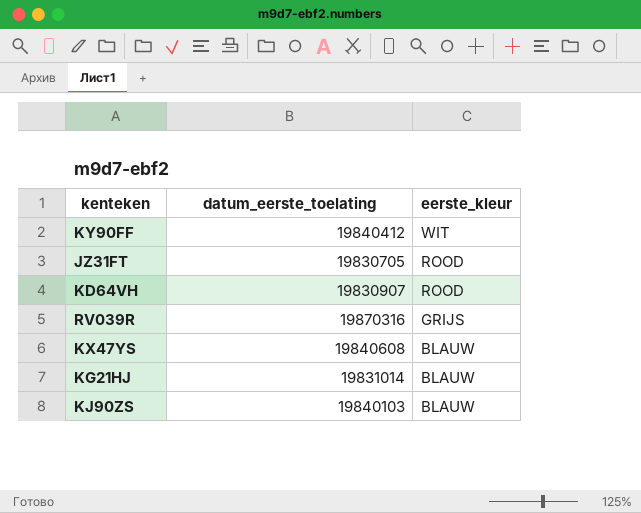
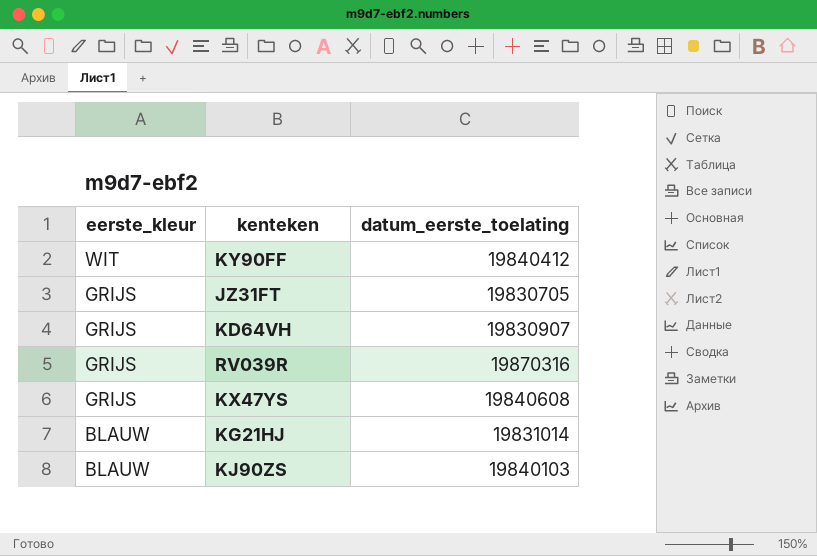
column eerste_kleur | position: 3 -> 1
JZ31FT | eerste_kleur: ROOD -> GRIJS
KD64VH | eerste_kleur: ROOD -> GRIJS
KX47YS | eerste_kleur: BLAUW -> GRIJS

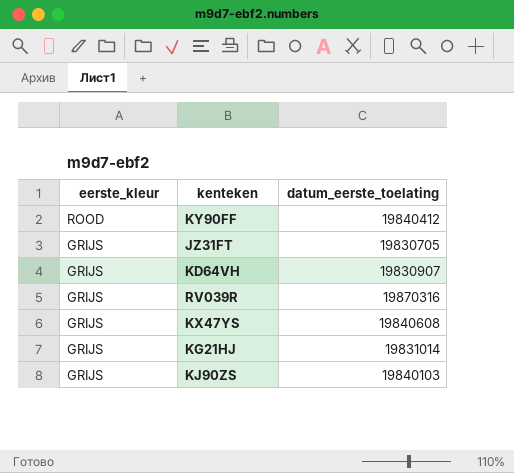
KY90FF | eerste_kleur: WIT -> ROOD
KG21HJ | eerste_kleur: BLAUW -> GRIJS
KJ90ZS | eerste_kleur: BLAUW -> GRIJS

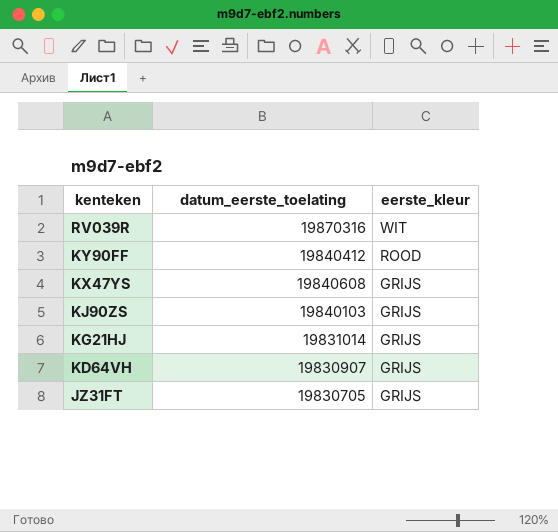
row order: eerste_kleur descending -> kenteken descending
column eerste_kleur | position: 1 -> 3
RV039R | eerste_kleur: GRIJS -> WIT

